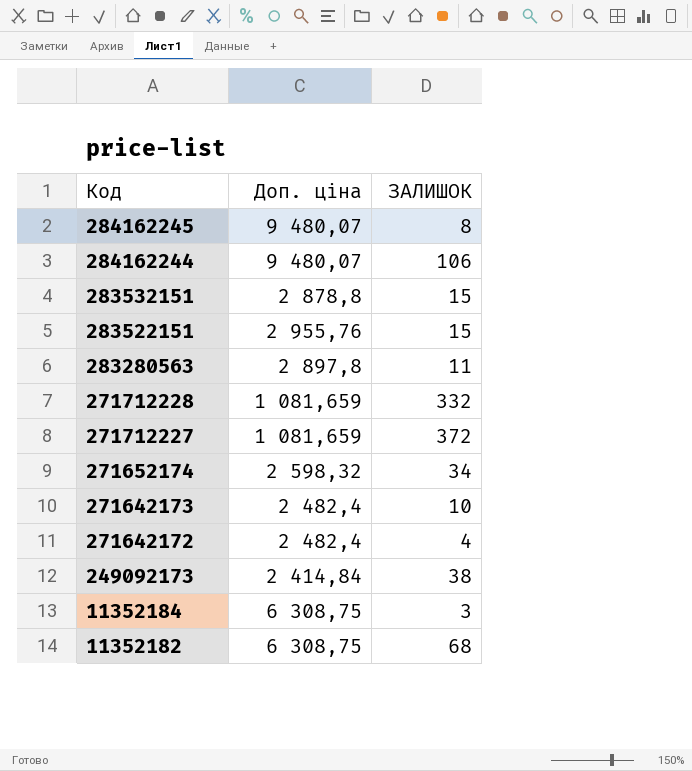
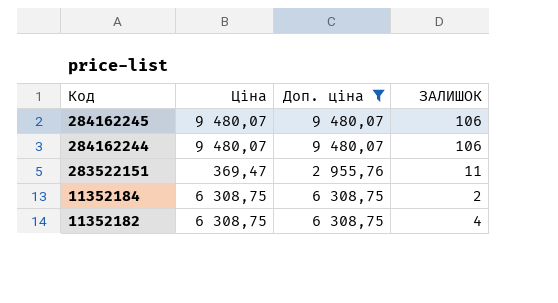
filter: none -> Доп. ціна >= 2 955,76
column Ціна | position: none -> 2
284162245 | ЗАЛИШОК: 8 -> 106
283522151 | ЗАЛИШОК: 15 -> 11
11352184 | ЗАЛИШОК: 3 -> 2
11352182 | ЗАЛИШОК: 68 -> 4

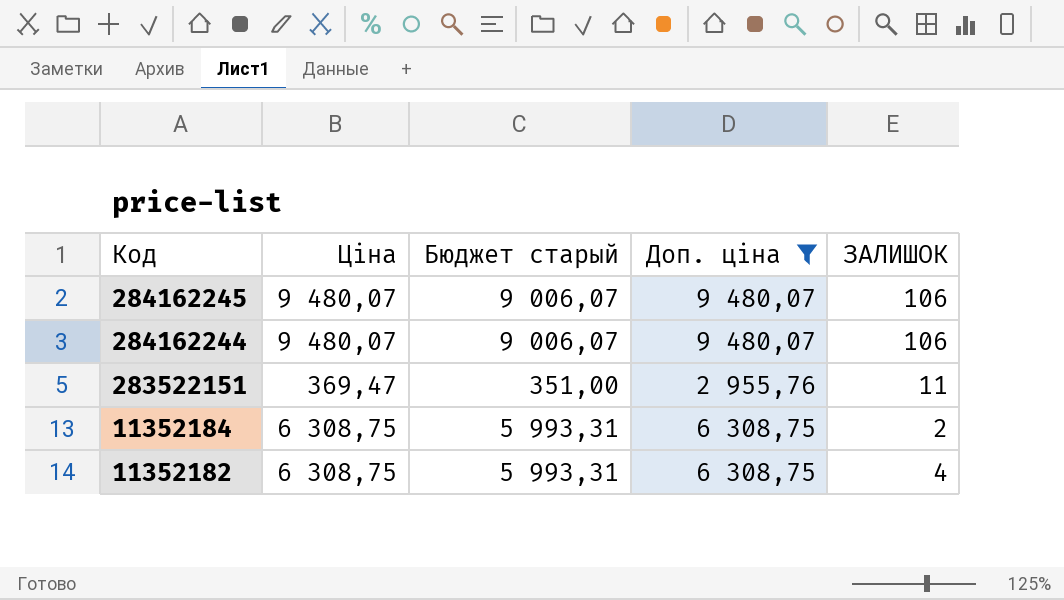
column Бюджет старый | formula: none -> [Ціна] * 0,95

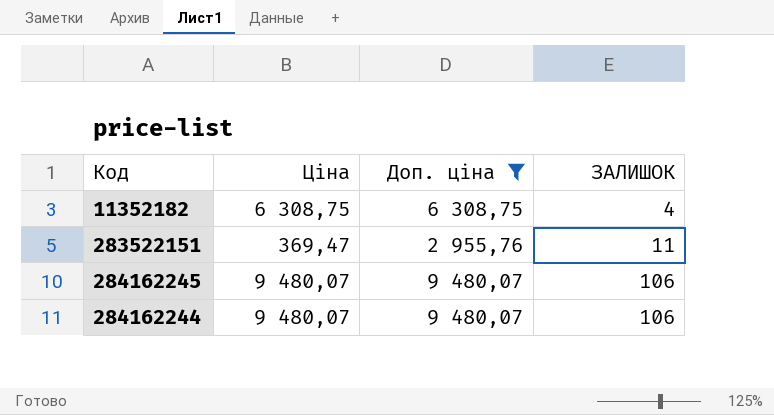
row order: Код descending -> ЗАЛИШОК ascending
column Бюджет старый | formula: [Ціна] * 0,95 -> none
row 11352184: 6 308,75 | 5 993,31 | 6 308,75 | 2 -> none

